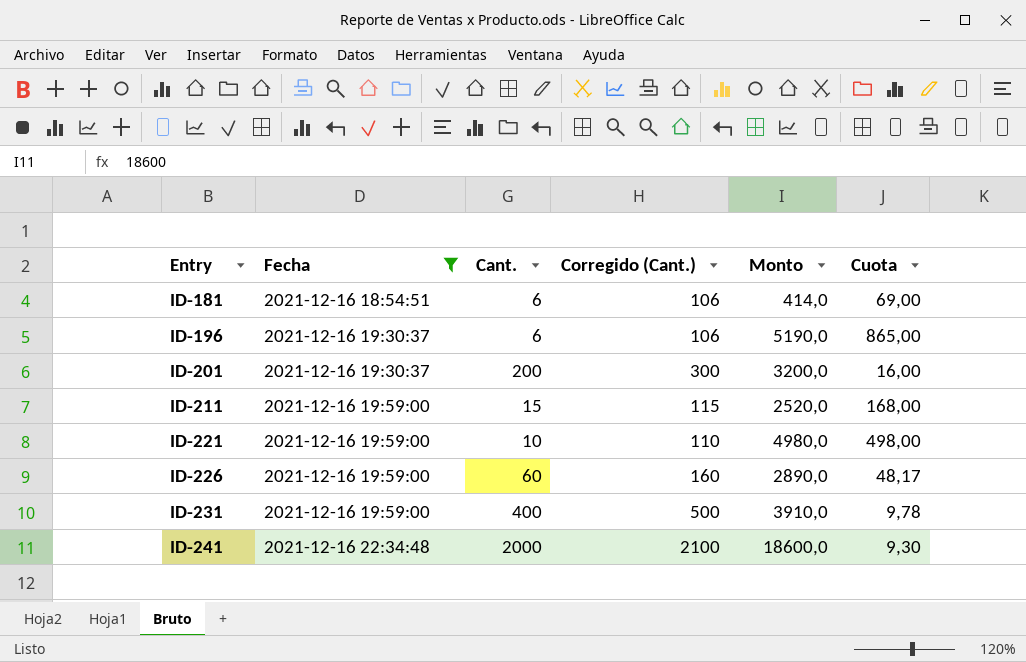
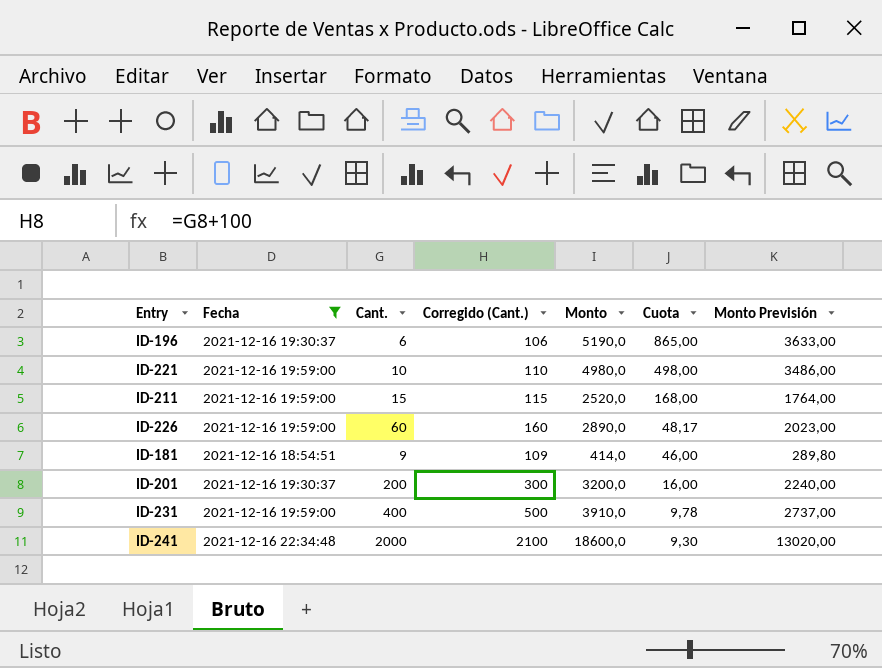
row order: Entry ascending -> Cuota descending
column Monto Previsión | formula: none -> [Monto] * 0,7
ID-181 | Cant.: 6 -> 9
ID-181 | Corregido (Cant.): 106 -> 109
ID-181 | Cuota: 69,00 -> 46,00

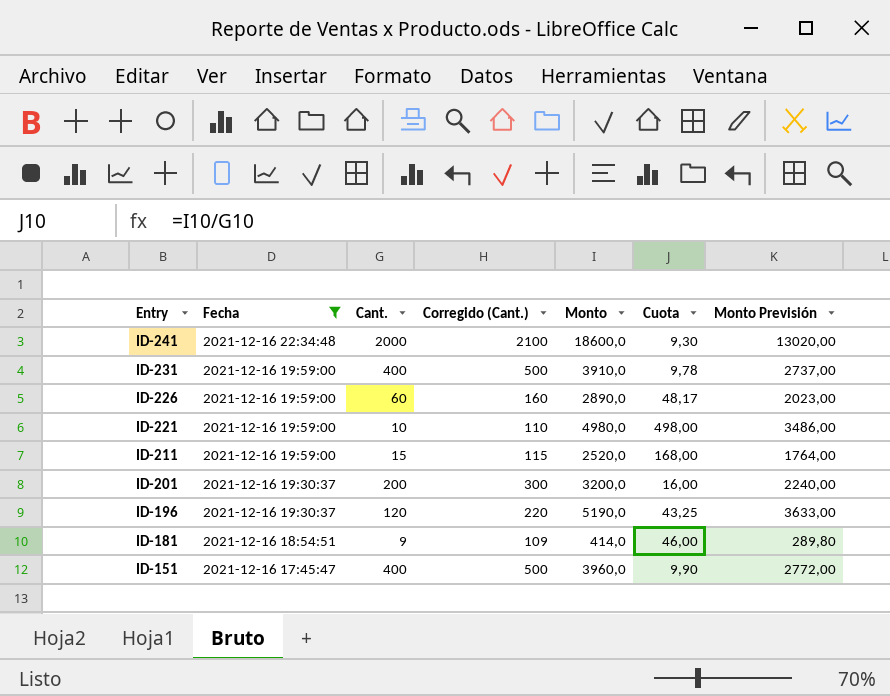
row order: Cuota descending -> Entry descending
ID-196 | Cant.: 6 -> 120
ID-196 | Corregido (Cant.): 106 -> 220
ID-196 | Cuota: 865,00 -> 43,25
row ID-151: none -> 2021-12-16 17:45:47 | 400 | 500 | 3960,0 | 9,90 | 2772,00

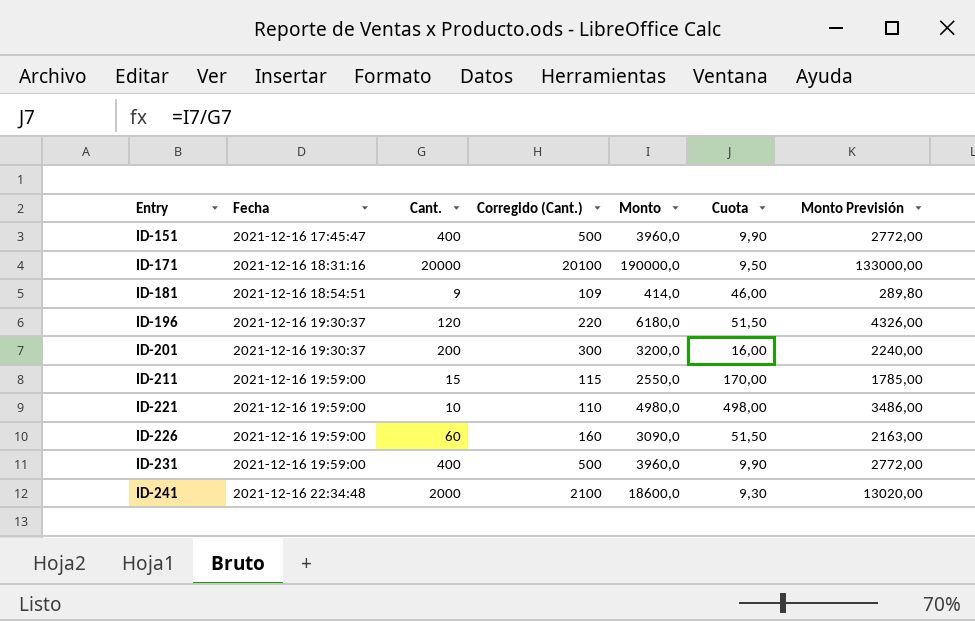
filter: Fecha != 2021-12-16 18:31:16 -> none
row order: Entry descending -> Entry ascending
ID-196 | Monto: 5190,0 -> 6180,0
ID-196 | Cuota: 43,25 -> 51,50
ID-196 | Monto Previsión: 3633,00 -> 4326,00
ID-211 | Monto: 2520,0 -> 2550,0
ID-211 | Cuota: 168,00 -> 170,00
ID-211 | Monto Previsión: 1764,00 -> 1785,00
ID-226 | Monto: 2890,0 -> 3090,0
ID-226 | Cuota: 48,17 -> 51,50
ID-226 | Monto Previsión: 2023,00 -> 2163,00
ID-231 | Monto: 3910,0 -> 3960,0
ID-231 | Cuota: 9,78 -> 9,90
ID-231 | Monto Previsión: 2737,00 -> 2772,00

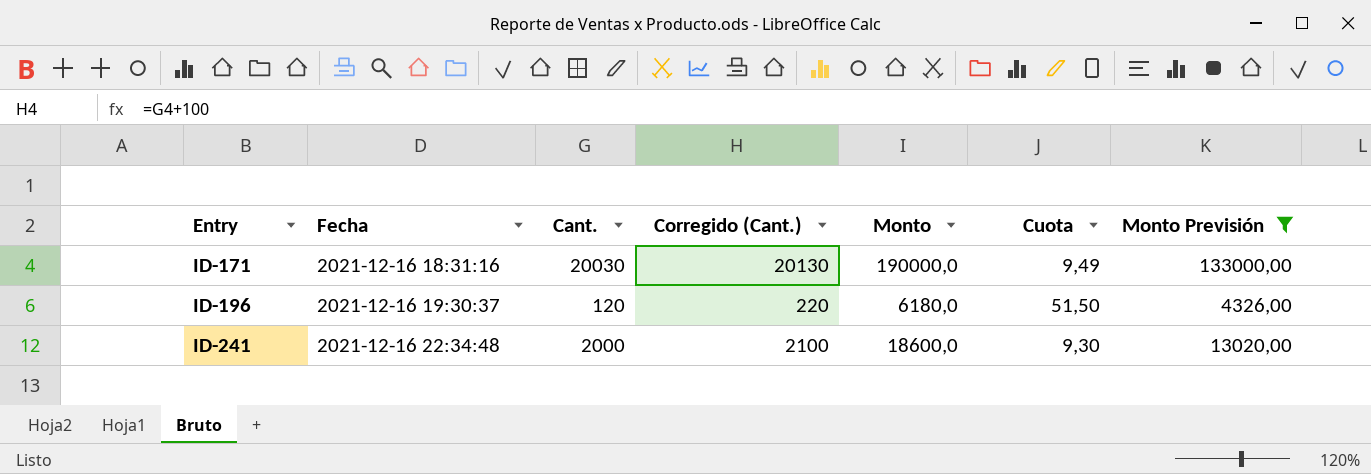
filter: none -> Monto Previsión >= 4326,00
ID-171 | Cant.: 20000 -> 20030
ID-171 | Corregido (Cant.): 20100 -> 20130
ID-171 | Cuota: 9,50 -> 9,49

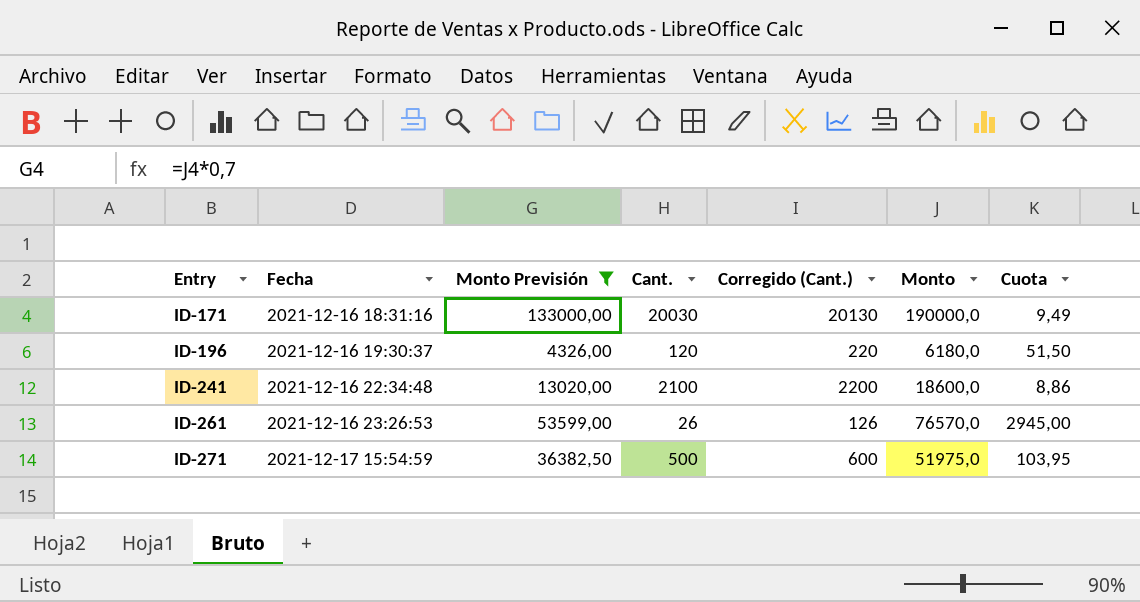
column Monto Previsión | position: 7 -> 3
ID-241 | Cant.: 2000 -> 2100
ID-241 | Corregido (Cant.): 2100 -> 2200
ID-241 | Cuota: 9,30 -> 8,86
row ID-261: none -> 2021-12-16 23:26:53 | 53599,00 | 26 | 126 | 76570,0 | 2945,00
row ID-271: none -> 2021-12-17 15:54:59 | 36382,50 | 500 | 600 | 51975,0 | 103,95

